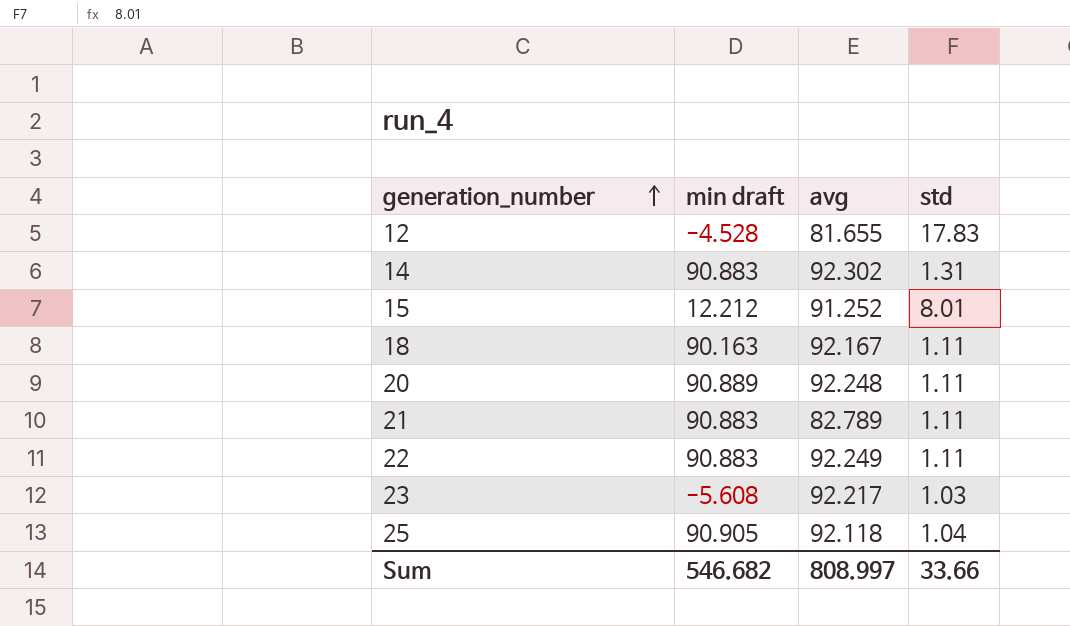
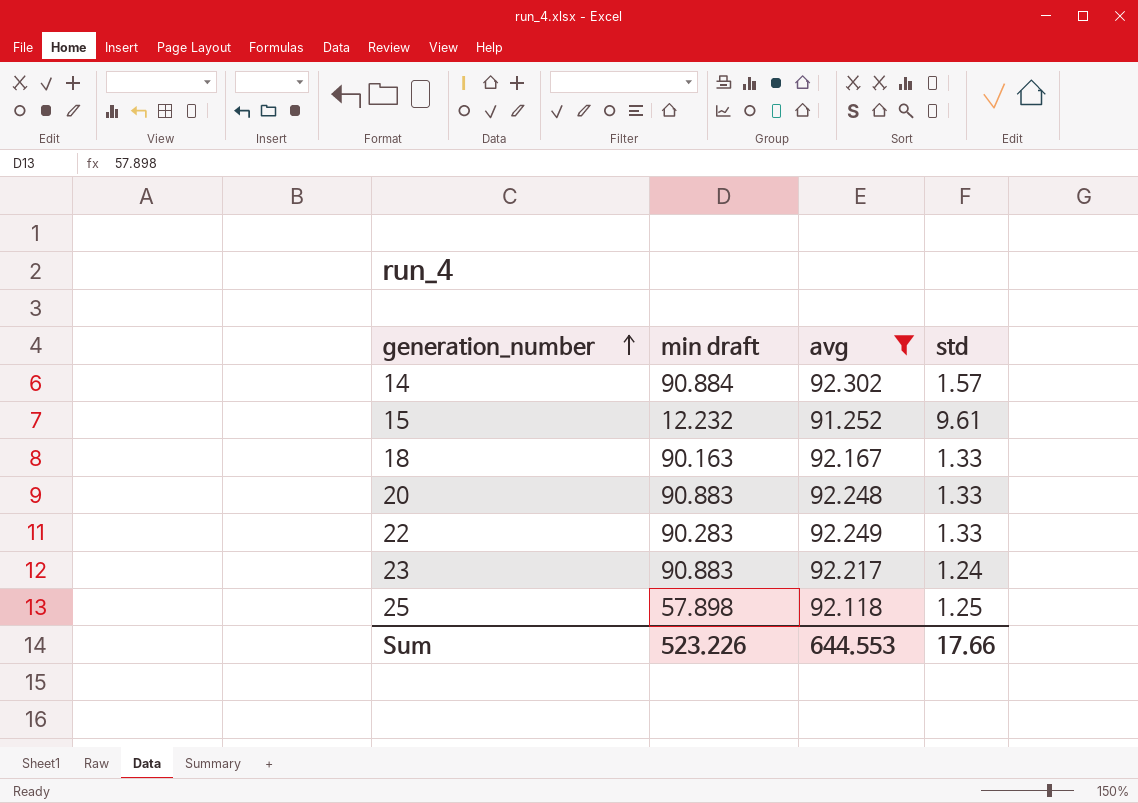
filter: none -> avg >= 91.252
14 | min draft: 90.883 -> 90.884
14 | std: 1.31 -> 1.57
15 | min draft: 12.212 -> 12.232
15 | std: 8.01 -> 9.61
18 | std: 1.11 -> 1.33
20 | min draft: 90.889 -> 90.883
20 | std: 1.11 -> 1.33
22 | min draft: 90.883 -> 90.283
22 | std: 1.11 -> 1.33
23 | min draft: -5.608 -> 90.883
23 | std: 1.03 -> 1.24
25 | min draft: 90.905 -> 57.898
25 | std: 1.04 -> 1.25
Sum | min draft: 546.682 -> 523.226
Sum | avg: 808.997 -> 644.553
Sum | std: 33.66 -> 17.66

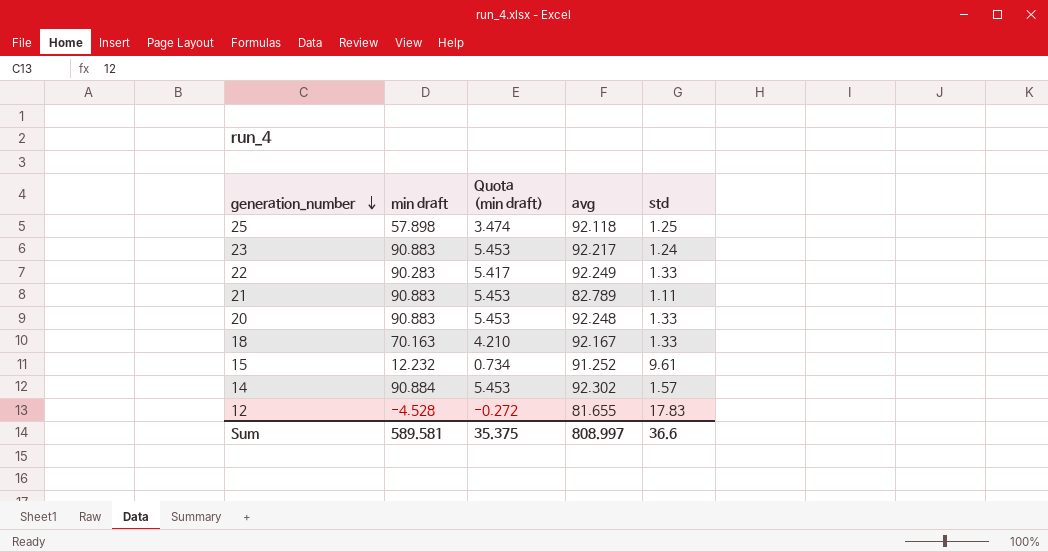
filter: avg >= 91.252 -> none
row order: generation_number ascending -> generation_number descending
column Quota (min draft) | formula: none -> [min draft] * 0.06
18 | min draft: 90.163 -> 70.163
Sum | min draft: 523.226 -> 589.581
Sum | avg: 644.553 -> 808.997
Sum | std: 17.66 -> 36.6

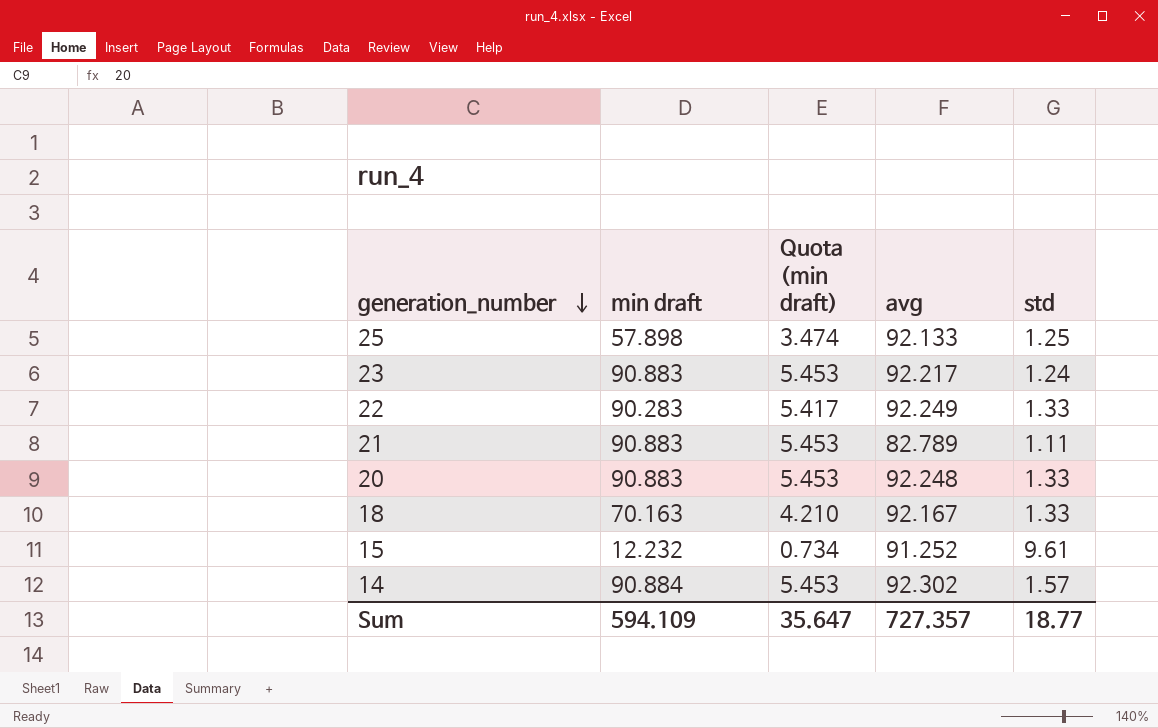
row 12: -4.528 | -0.272 | 81.655 | 17.83 -> none
25 | avg: 92.118 -> 92.133
Sum | min draft: 589.581 -> 594.109
Sum | Quota (min draft): 35.375 -> 35.647
Sum | avg: 808.997 -> 727.357
Sum | std: 36.6 -> 18.77

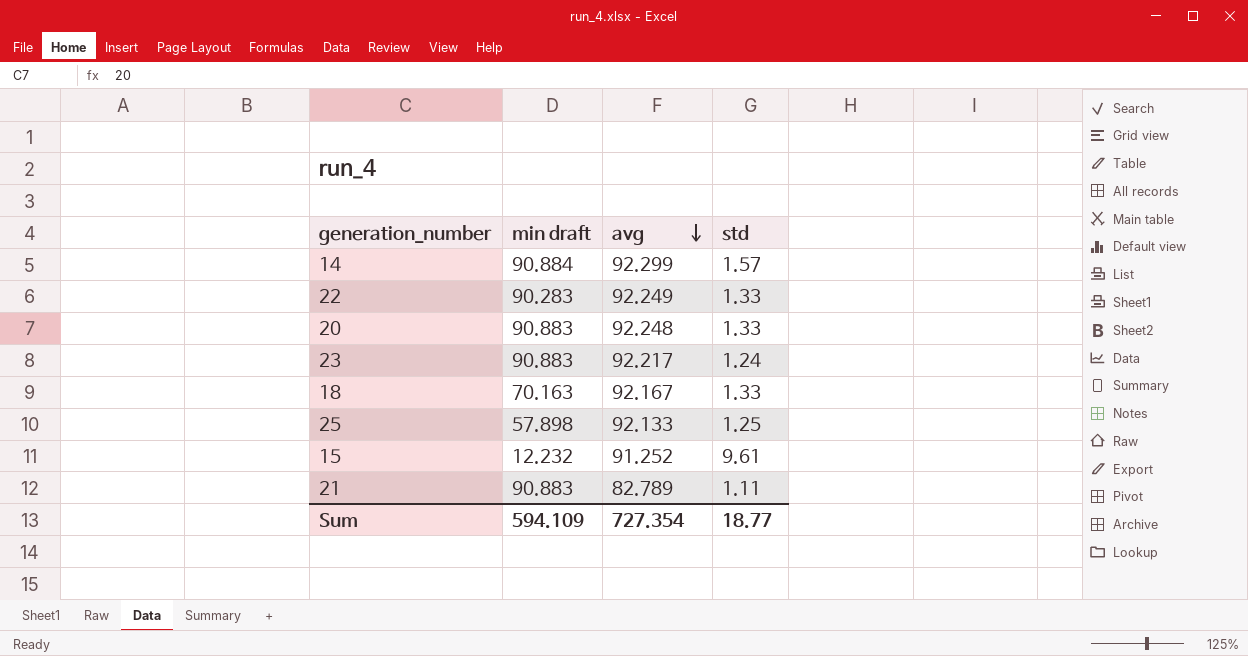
row order: generation_number descending -> avg descending
column Quota (min draft) | formula: [min draft] * 0.06 -> none
14 | avg: 92.302 -> 92.299
Sum | avg: 727.357 -> 727.354

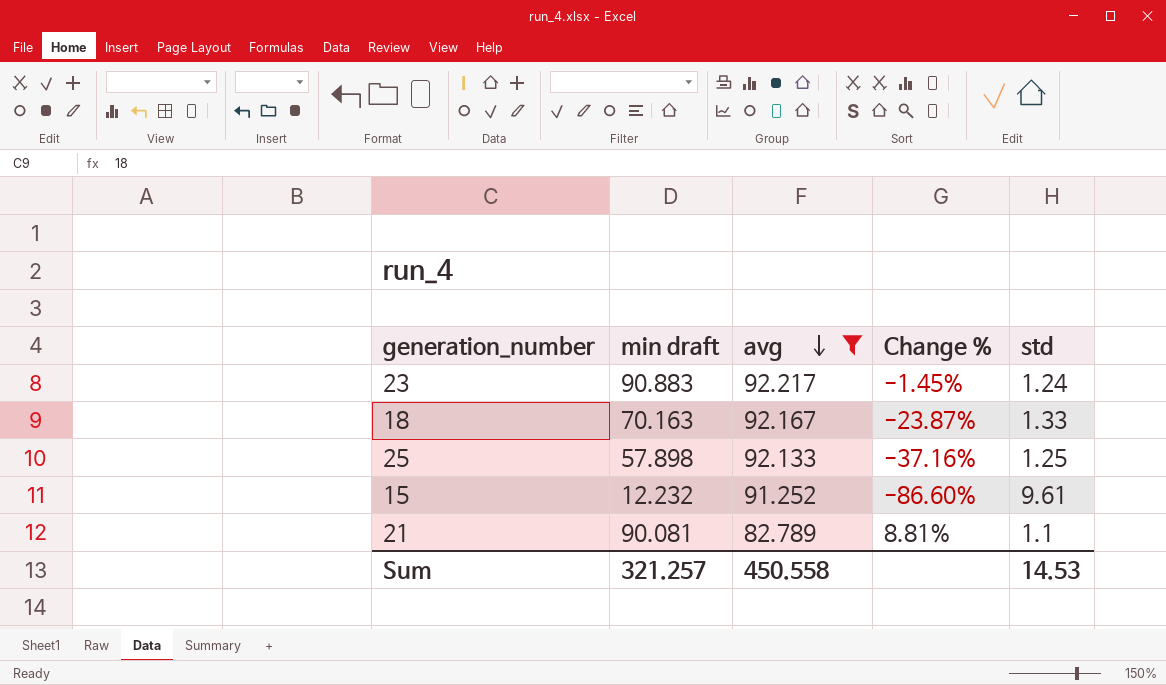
filter: none -> avg <= 92.217
column Change % | formula: none -> ([min draft] - [avg]) / [avg]
21 | min draft: 90.883 -> 90.081
21 | std: 1.11 -> 1.1
Sum | min draft: 594.109 -> 321.257
Sum | avg: 727.354 -> 450.558
Sum | std: 18.77 -> 14.53

